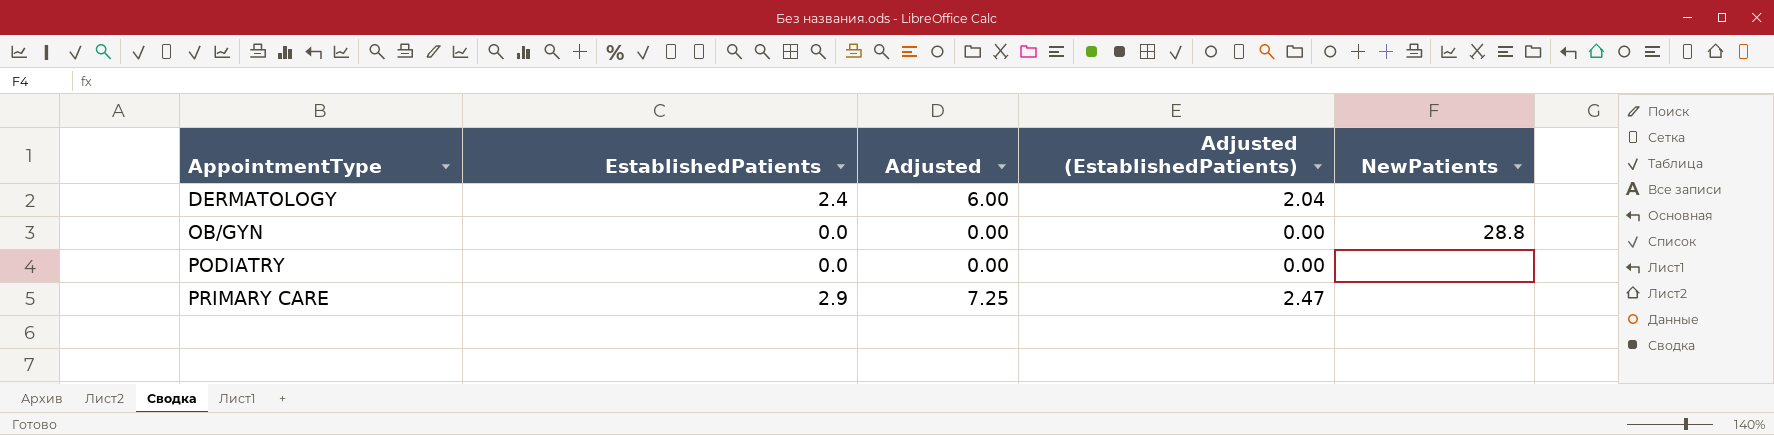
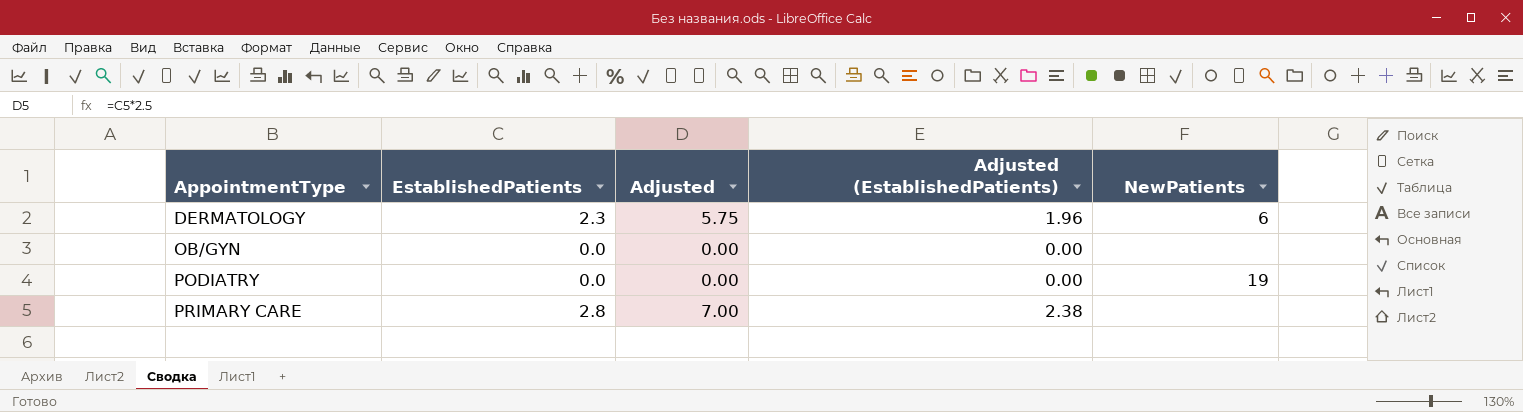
DERMATOLOGY | EstablishedPatients: 2.4 -> 2.3
DERMATOLOGY | Adjusted: 6.00 -> 5.75
DERMATOLOGY | Adjusted (EstablishedPatients): 2.04 -> 1.96
DERMATOLOGY | NewPatients: none -> 6
OB/GYN | NewPatients: 28.8 -> none
PODIATRY | NewPatients: none -> 19
PRIMARY CARE | EstablishedPatients: 2.9 -> 2.8
PRIMARY CARE | Adjusted: 7.25 -> 7.00
PRIMARY CARE | Adjusted (EstablishedPatients): 2.47 -> 2.38

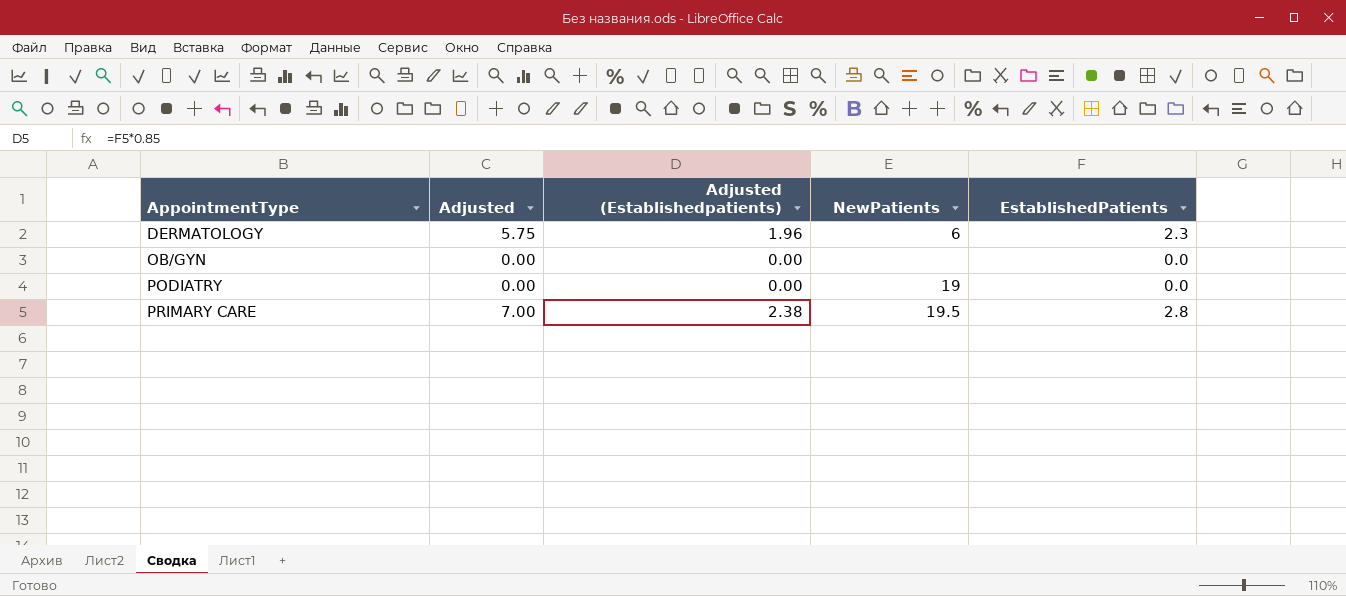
column name: Adjusted (EstablishedPatients) -> Adjusted (Establishedpatients)
column EstablishedPatients | position: 2 -> 5
PRIMARY CARE | NewPatients: none -> 19.5

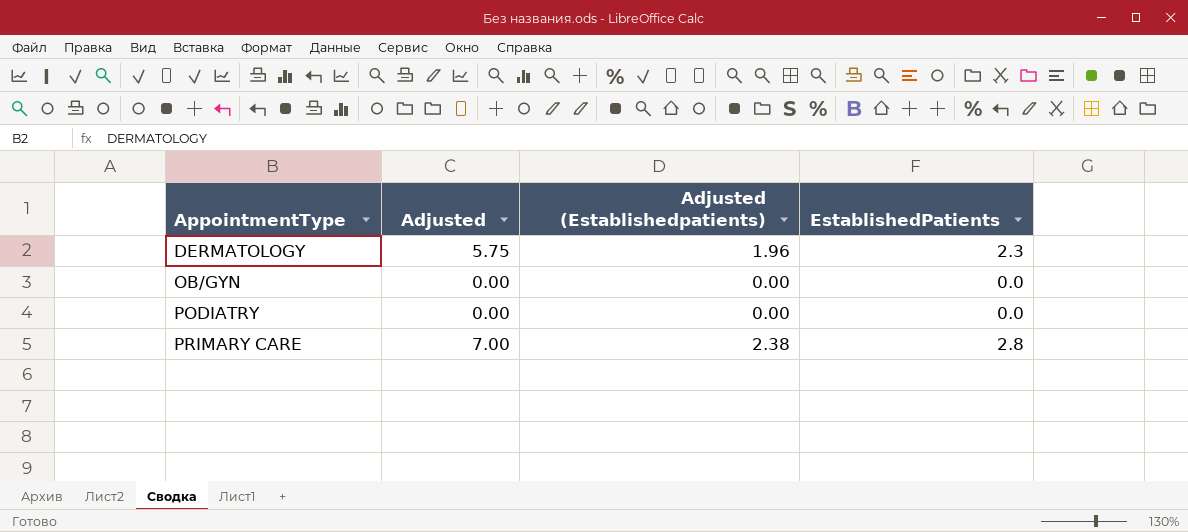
column NewPatients | position: 4 -> none

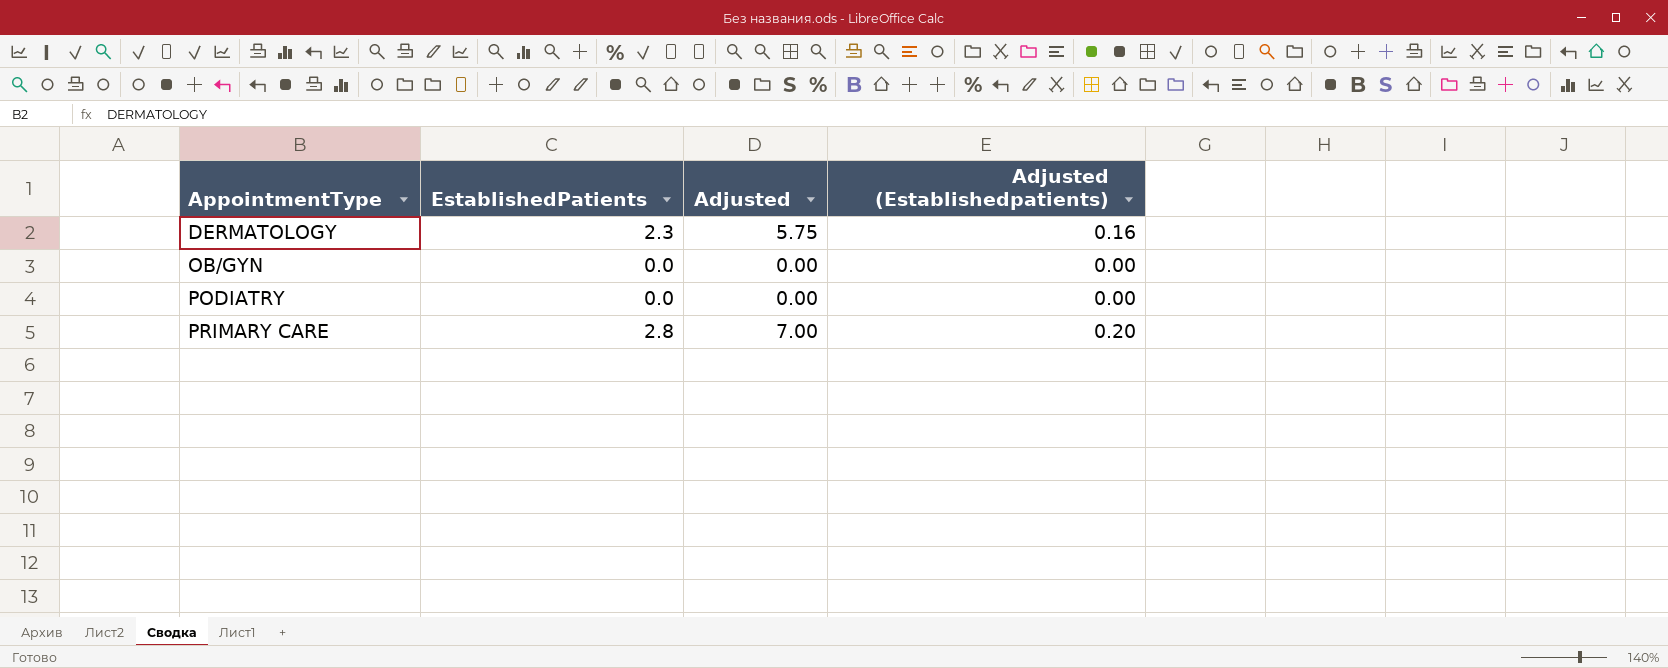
column EstablishedPatients | position: 4 -> 2
column Adjusted (Establishedpatients) | formula: [EstablishedPatients] * 0.85 -> [EstablishedPatients] * 0.07

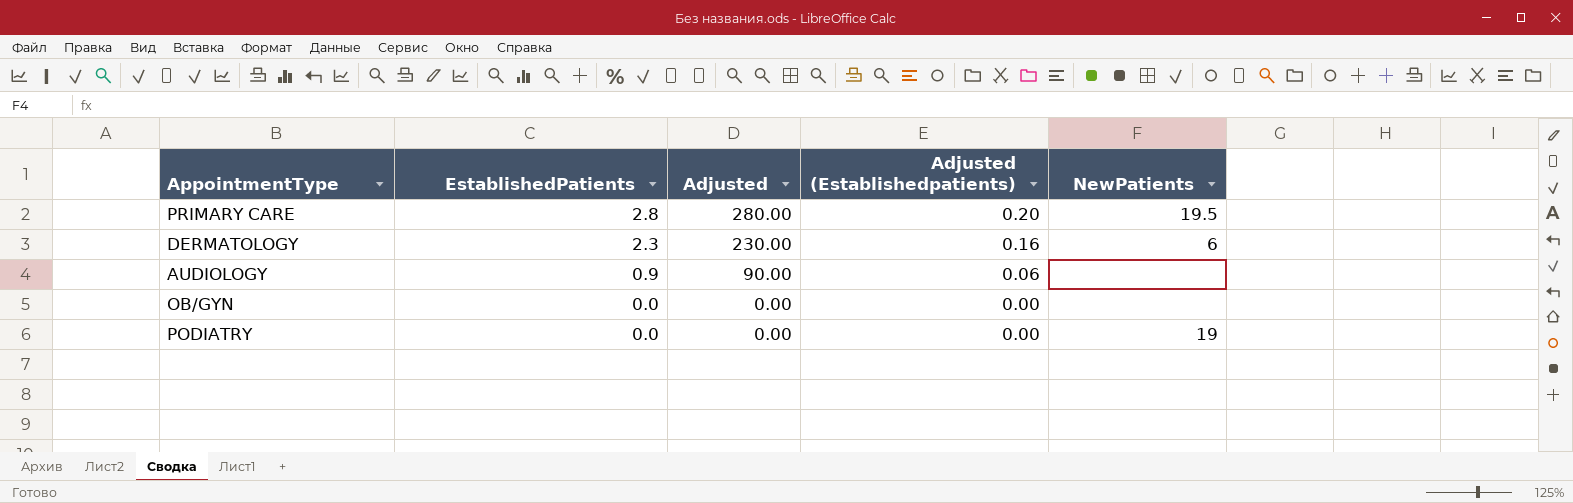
row order: AppointmentType ascending -> EstablishedPatients descending
column Adjusted | formula: [EstablishedPatients] * 2.5 -> [EstablishedPatients] * 100
column NewPatients | position: none -> 5
row AUDIOLOGY: none -> 0.9 | 90.00 | 0.06 | none

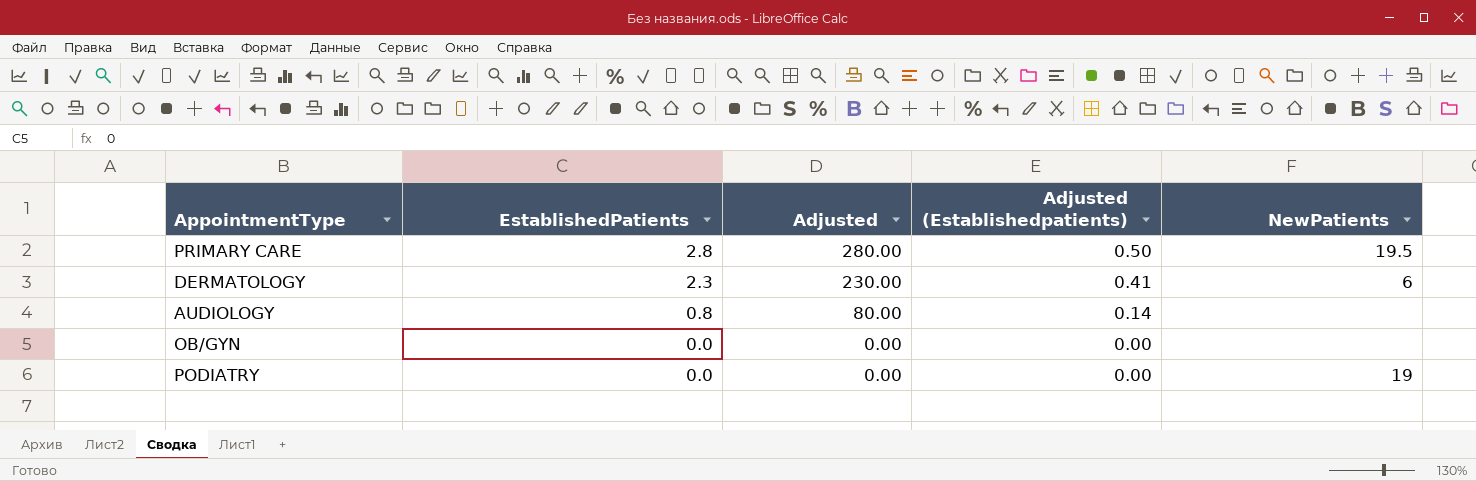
column Adjusted (Establishedpatients) | formula: [EstablishedPatients] * 0.07 -> [EstablishedPatients] * 0.18
AUDIOLOGY | EstablishedPatients: 0.9 -> 0.8
AUDIOLOGY | Adjusted: 90.00 -> 80.00

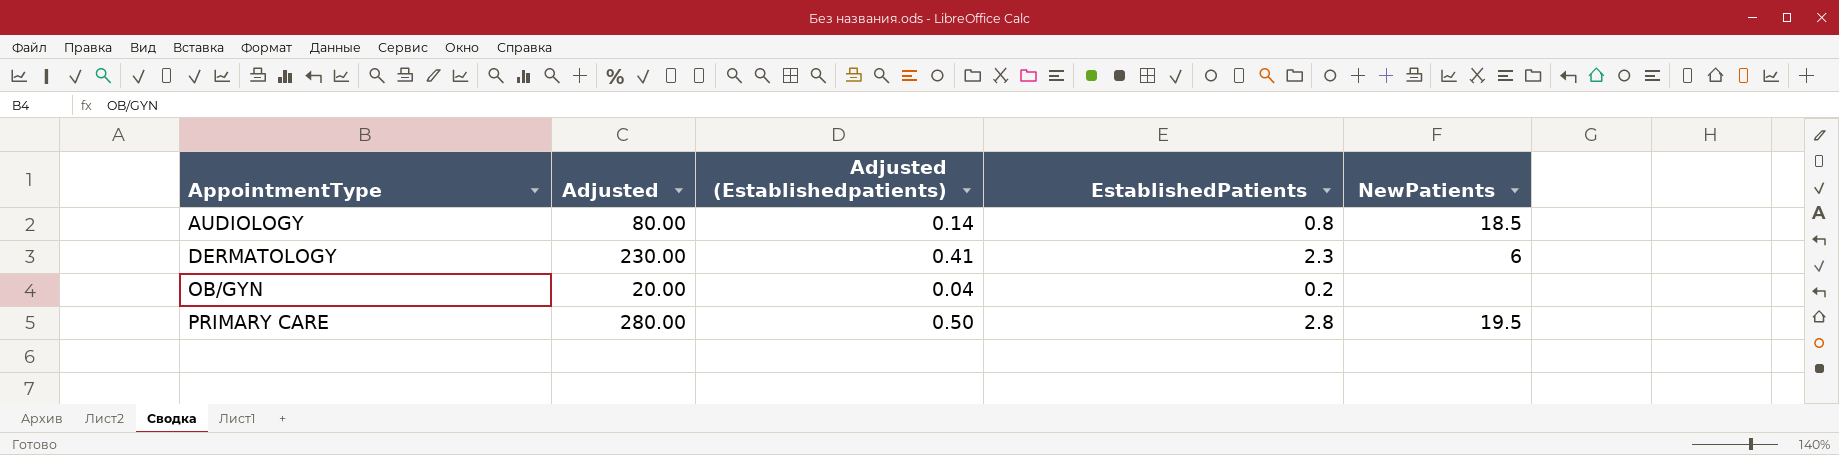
row order: EstablishedPatients descending -> AppointmentType ascending
column EstablishedPatients | position: 2 -> 4
row PODIATRY: 0.0 | 0.00 | 0.00 | 19 -> none
AUDIOLOGY | NewPatients: none -> 18.5
OB/GYN | Adjusted: 0.00 -> 20.00
OB/GYN | Adjusted (Establishedpatients): 0.00 -> 0.04
OB/GYN | EstablishedPatients: 0.0 -> 0.2

